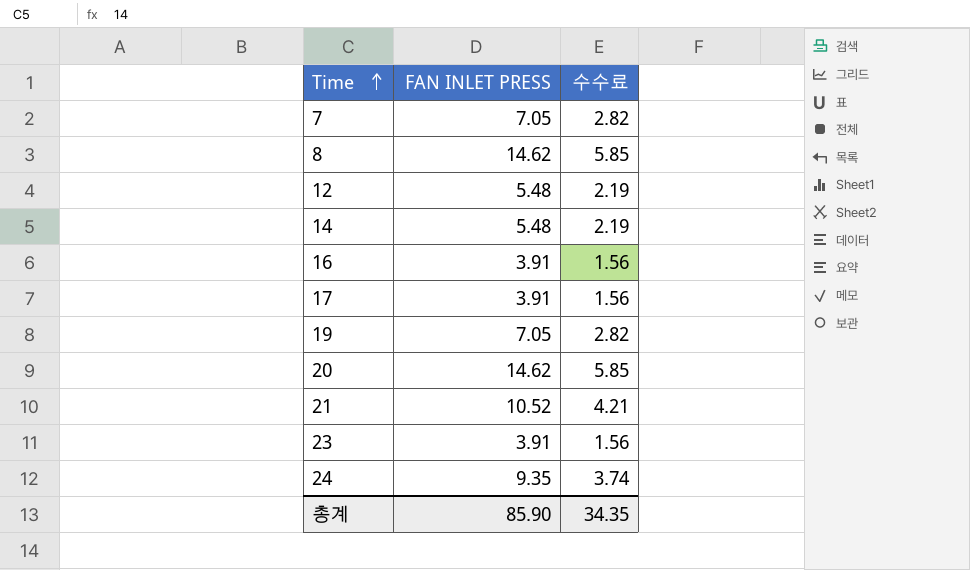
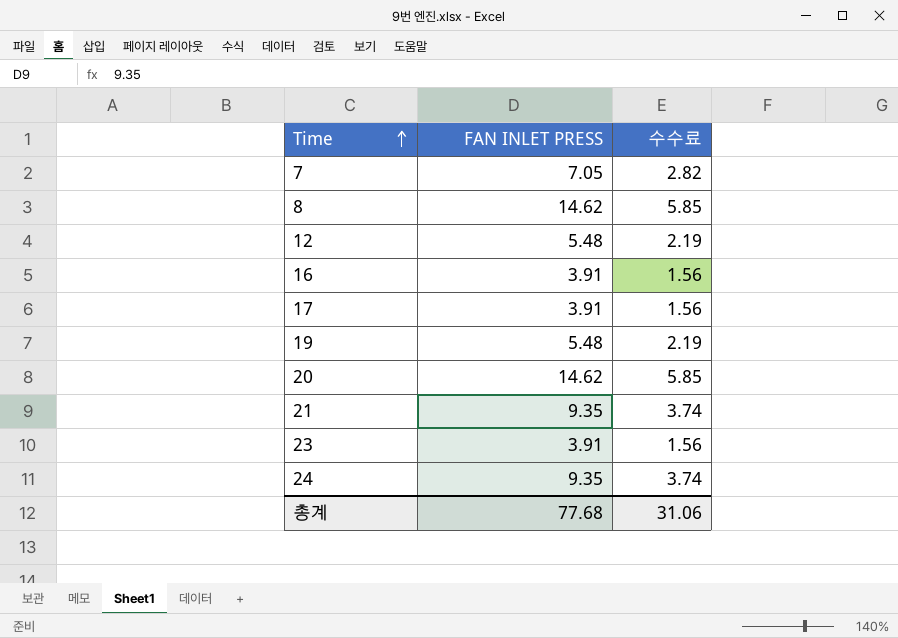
row 14: 5.48 | 2.19 -> none
19 | FAN INLET PRESS: 7.05 -> 5.48
19 | 수수료: 2.82 -> 2.19
21 | FAN INLET PRESS: 10.52 -> 9.35
21 | 수수료: 4.21 -> 3.74
총계 | FAN INLET PRESS: 85.90 -> 77.68
총계 | 수수료: 34.35 -> 31.06

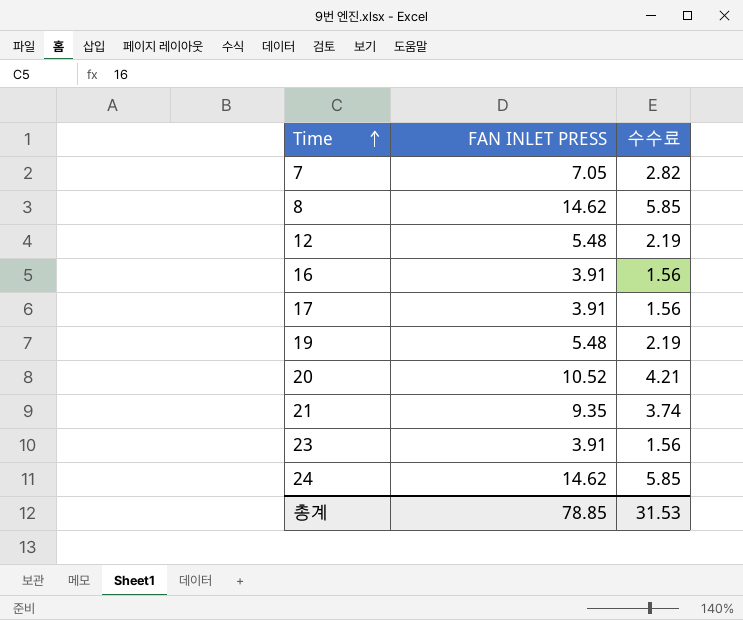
20 | FAN INLET PRESS: 14.62 -> 10.52
20 | 수수료: 5.85 -> 4.21
24 | FAN INLET PRESS: 9.35 -> 14.62
24 | 수수료: 3.74 -> 5.85
총계 | FAN INLET PRESS: 77.68 -> 78.85
총계 | 수수료: 31.06 -> 31.53

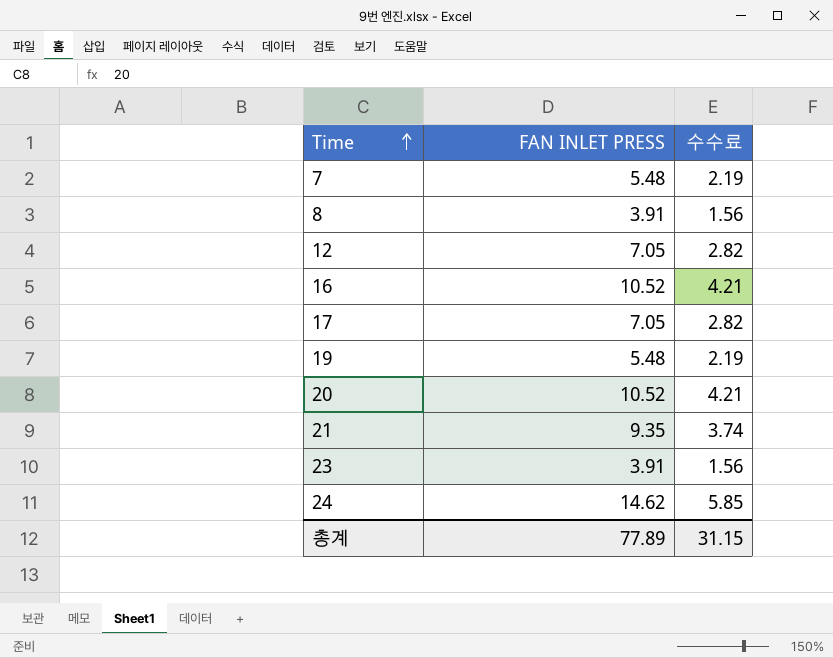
7 | FAN INLET PRESS: 7.05 -> 5.48
7 | 수수료: 2.82 -> 2.19
8 | FAN INLET PRESS: 14.62 -> 3.91
8 | 수수료: 5.85 -> 1.56
12 | FAN INLET PRESS: 5.48 -> 7.05
12 | 수수료: 2.19 -> 2.82
16 | FAN INLET PRESS: 3.91 -> 10.52
16 | 수수료: 1.56 -> 4.21
17 | FAN INLET PRESS: 3.91 -> 7.05
17 | 수수료: 1.56 -> 2.82
총계 | FAN INLET PRESS: 78.85 -> 77.89
총계 | 수수료: 31.53 -> 31.15

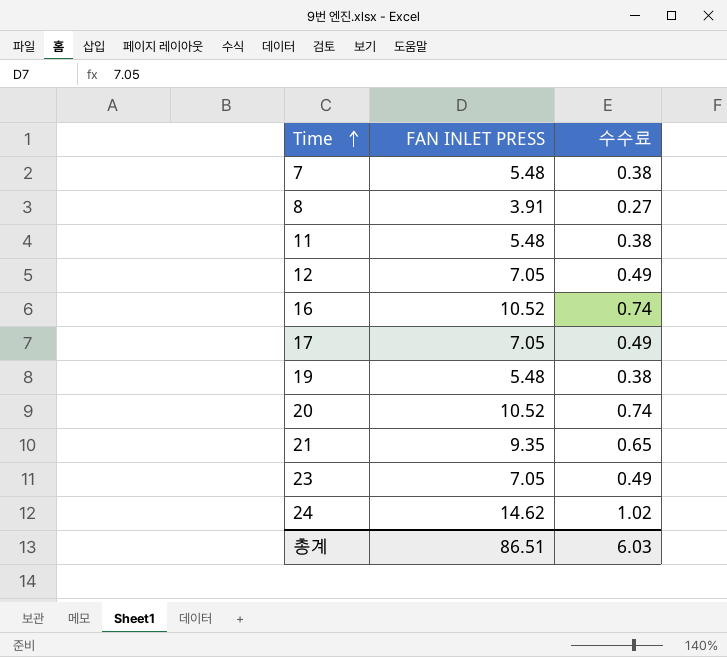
column 수수료 | formula: [FAN INLET PRESS] * 0.4 -> [FAN INLET PRESS] * 0.07
row 11: none -> 5.48 | 0.38
23 | FAN INLET PRESS: 3.91 -> 7.05
총계 | FAN INLET PRESS: 77.89 -> 86.51
총계 | 수수료: 31.15 -> 6.03

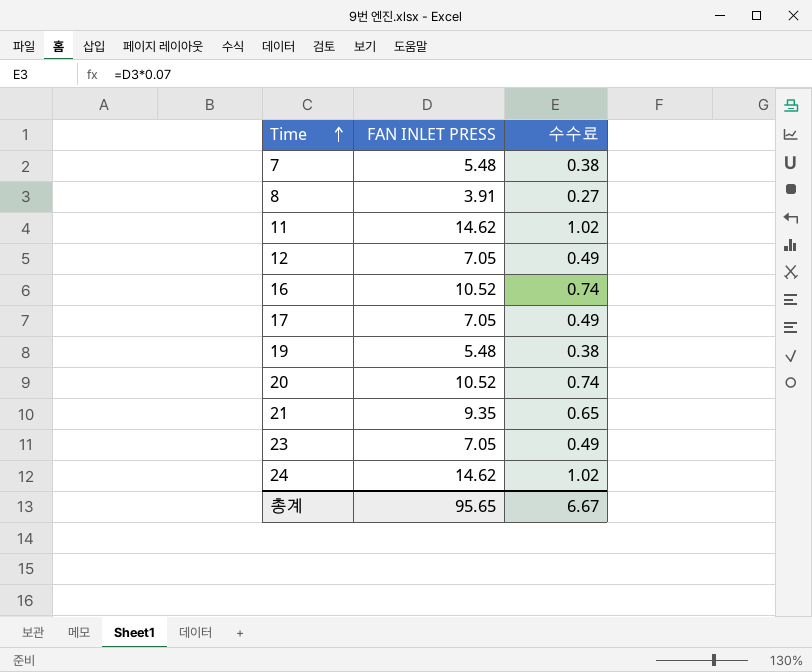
11 | FAN INLET PRESS: 5.48 -> 14.62
11 | 수수료: 0.38 -> 1.02
총계 | FAN INLET PRESS: 86.51 -> 95.65
총계 | 수수료: 6.03 -> 6.67

